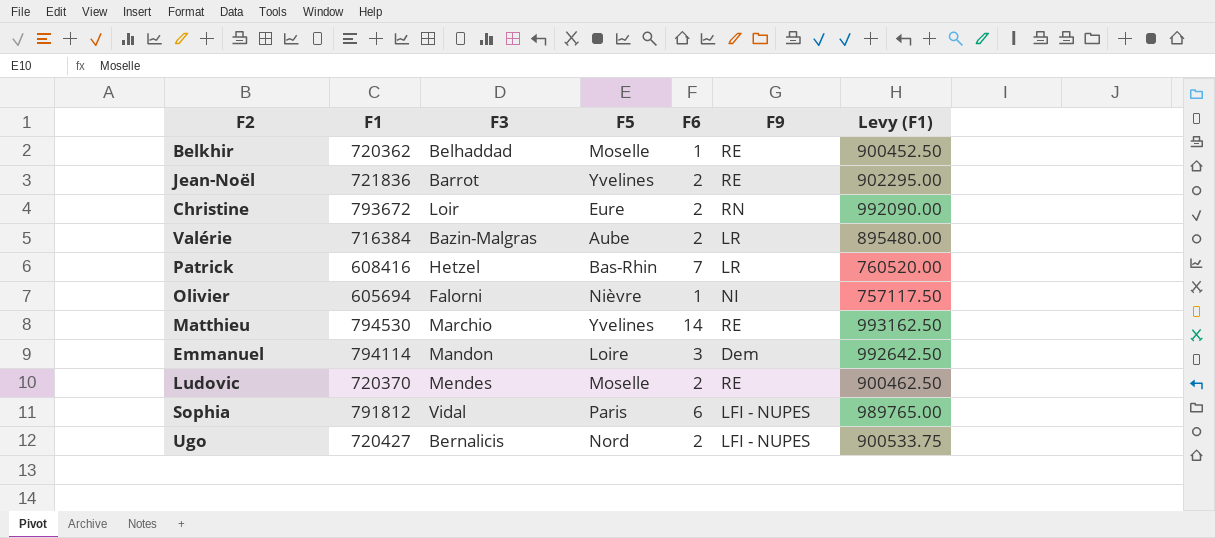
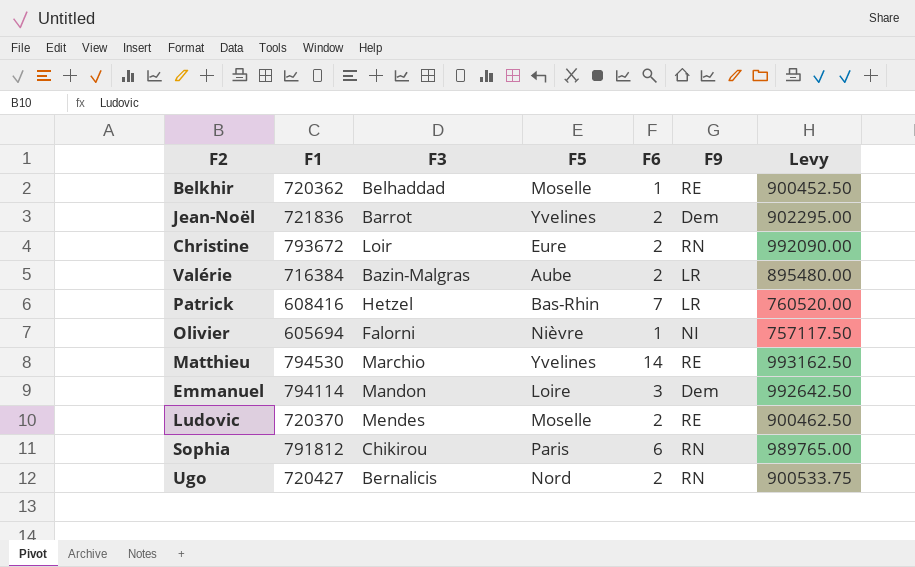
column name: Levy (F1) -> Levy
Jean-Noël | F9: RE -> Dem
Sophia | F3: Vidal -> Chikirou
Sophia | F9: LFI - NUPES -> RN
Ugo | F9: LFI - NUPES -> RN

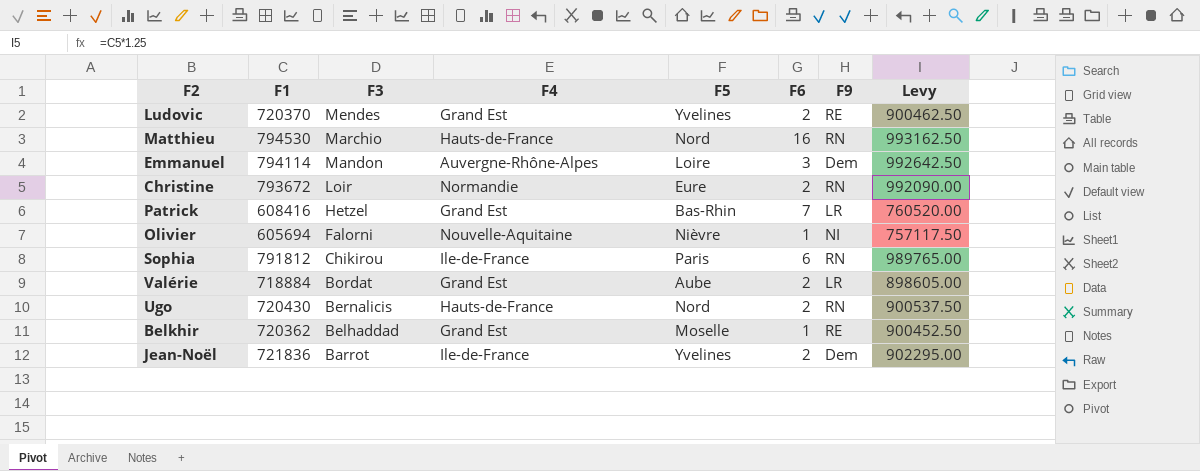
row order: none -> F3 descending
column F4 | position: none -> 4
Ludovic | F5: Moselle -> Yvelines
Matthieu | F5: Yvelines -> Nord
Matthieu | F6: 14 -> 16
Matthieu | F9: RE -> RN
Valérie | F1: 716384 -> 718884
Valérie | F3: Bazin-Malgras -> Bordat
Valérie | Levy: 895480.00 -> 898605.00
Ugo | F1: 720427 -> 720430
Ugo | Levy: 900533.75 -> 900537.50

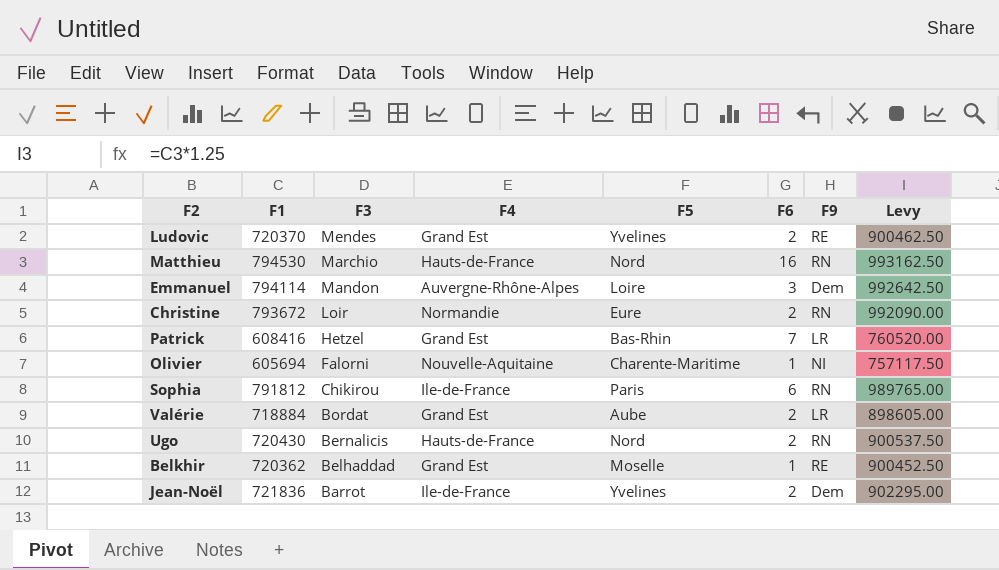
Olivier | F5: Nièvre -> Charente-Maritime

